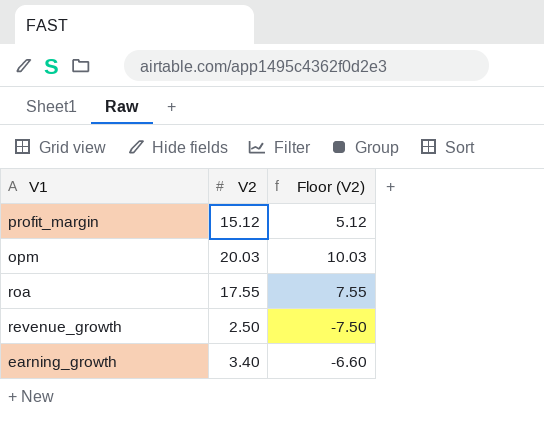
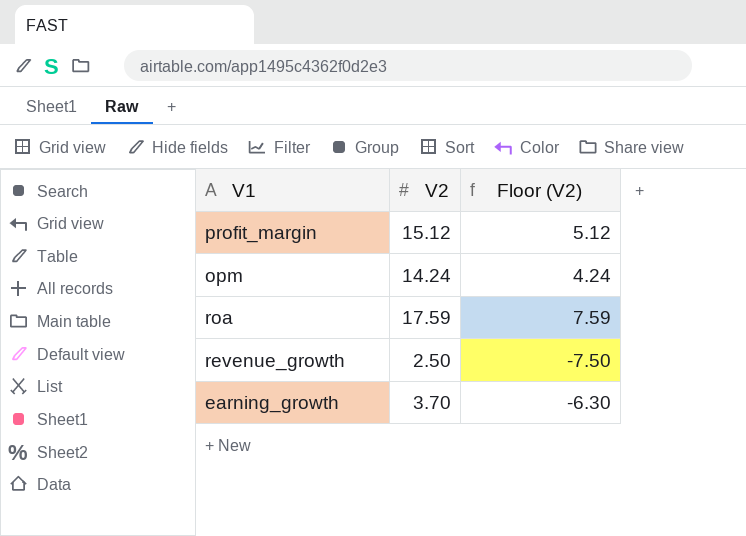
opm | V2: 20.03 -> 14.24
opm | Floor (V2): 10.03 -> 4.24
roa | V2: 17.55 -> 17.59
roa | Floor (V2): 7.55 -> 7.59
earning_growth | V2: 3.40 -> 3.70
earning_growth | Floor (V2): -6.60 -> -6.30

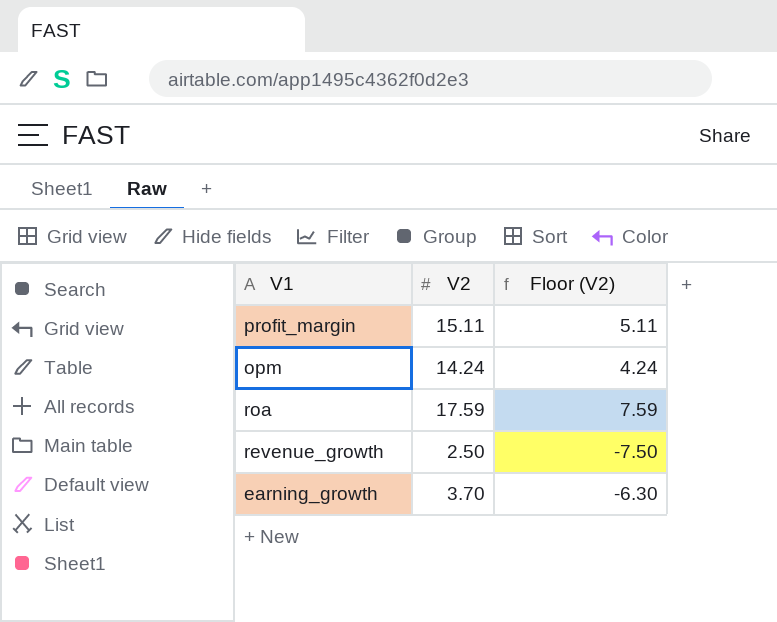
profit_margin | V2: 15.12 -> 15.11
profit_margin | Floor (V2): 5.12 -> 5.11

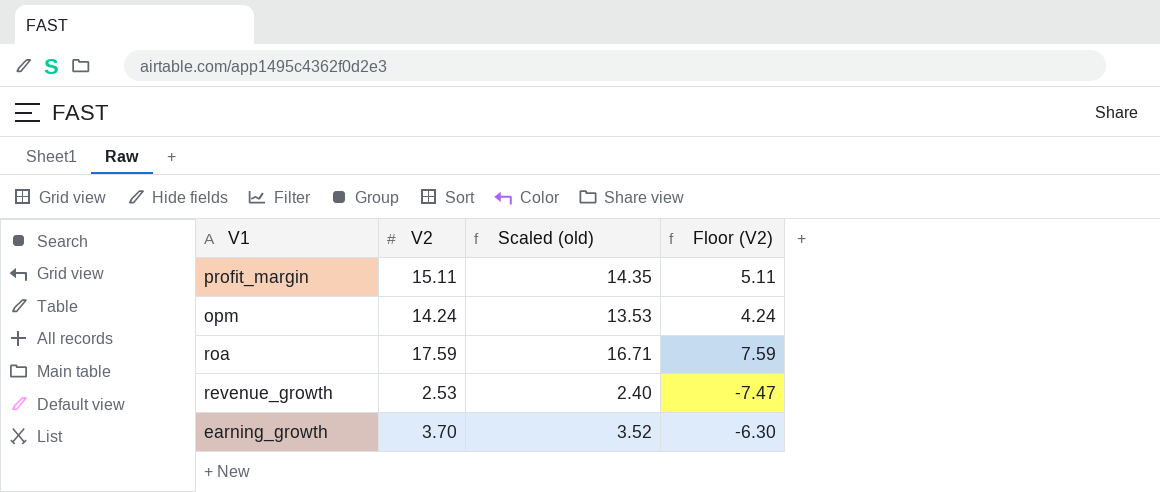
column Scaled (old) | formula: none -> [V2] * 0.95
revenue_growth | V2: 2.50 -> 2.53
revenue_growth | Floor (V2): -7.50 -> -7.47

